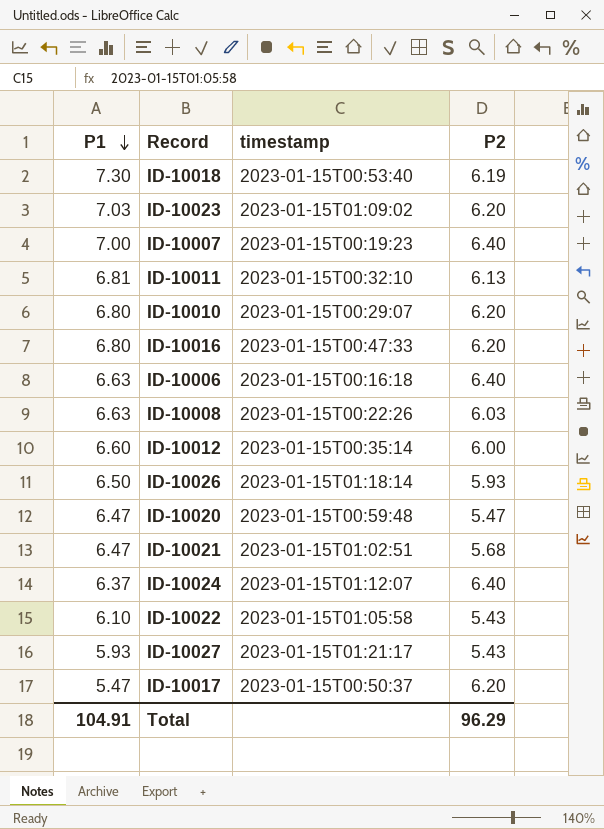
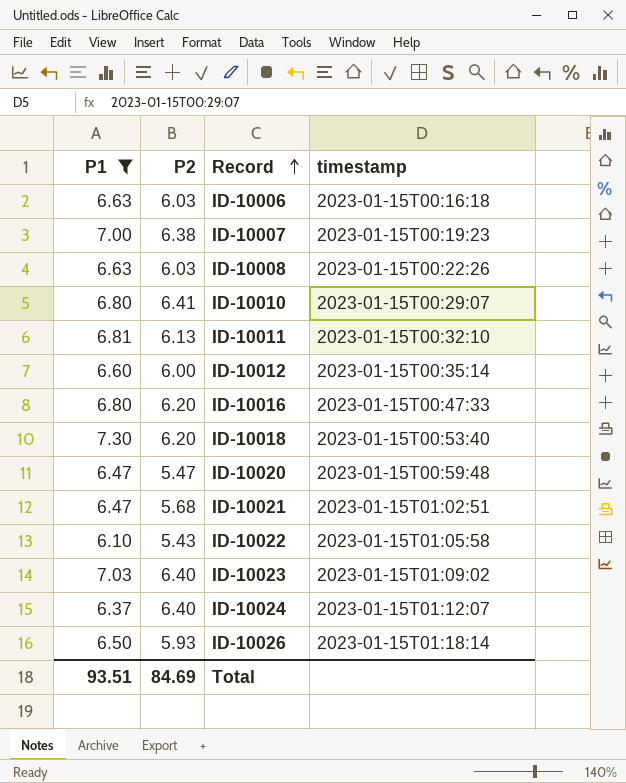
filter: none -> P1 >= 6.10
row order: P1 descending -> Record ascending
column P2 | position: 4 -> 2
ID-10006 | P2: 6.40 -> 6.03
ID-10007 | P2: 6.40 -> 6.38
ID-10010 | P2: 6.20 -> 6.41
ID-10018 | P2: 6.19 -> 6.20
ID-10023 | P2: 6.20 -> 6.40
Total | P1: 104.91 -> 93.51
Total | P2: 96.29 -> 84.69

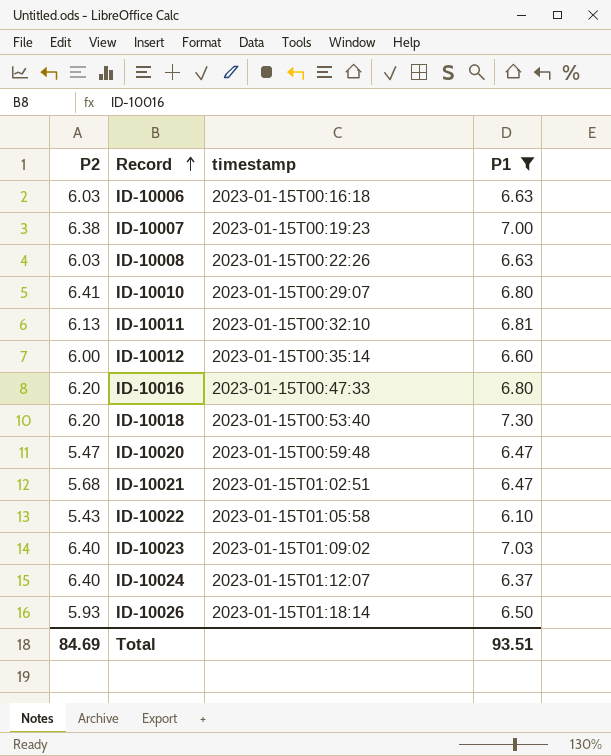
column P1 | position: 1 -> 4

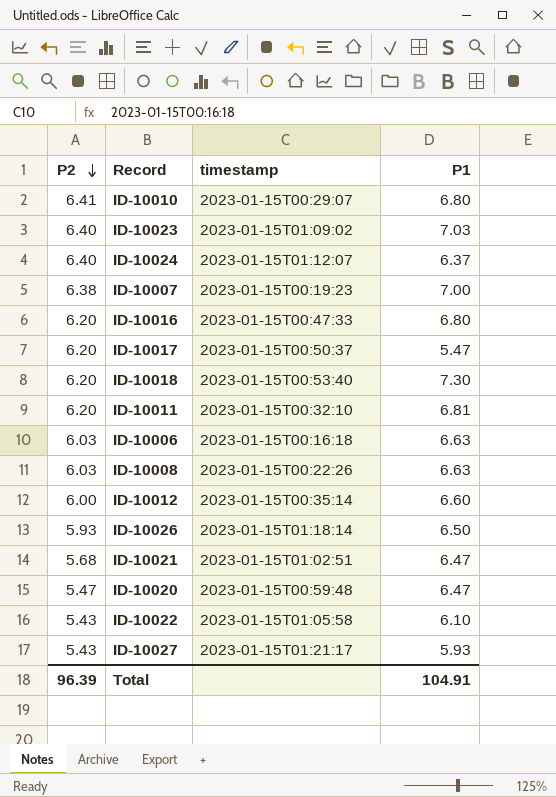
filter: P1 >= 6.10 -> none
row order: Record ascending -> P2 descending
ID-10011 | P2: 6.13 -> 6.20
Total | P2: 84.69 -> 96.39
Total | P1: 93.51 -> 104.91

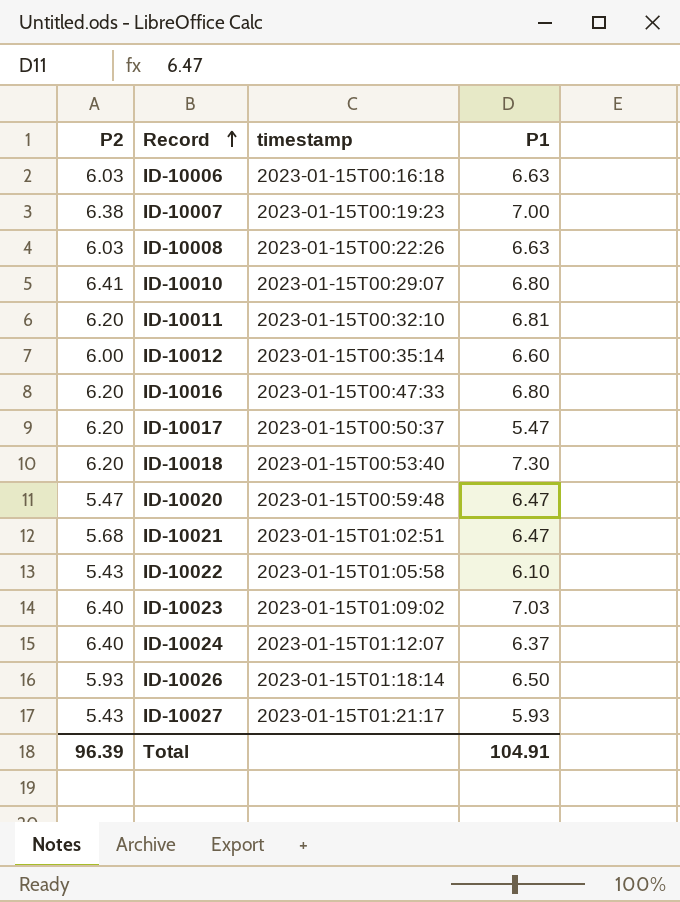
row order: P2 descending -> Record ascending

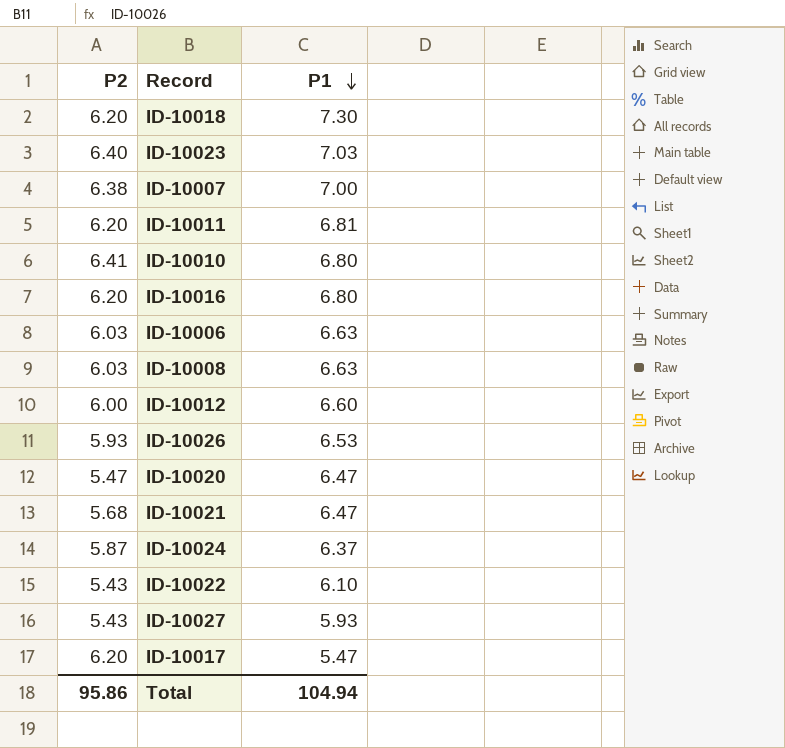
row order: Record ascending -> P1 descending
column timestamp | position: 3 -> none
ID-10026 | P1: 6.50 -> 6.53
ID-10024 | P2: 6.40 -> 5.87
Total | P2: 96.39 -> 95.86
Total | P1: 104.91 -> 104.94

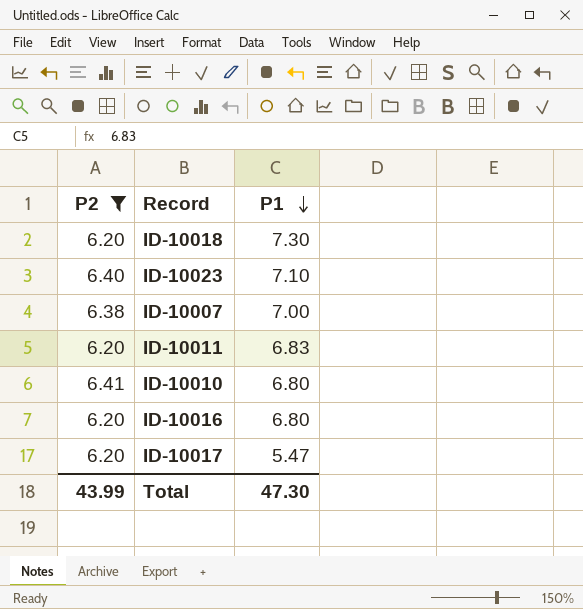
filter: none -> P2 >= 6.20
ID-10023 | P1: 7.03 -> 7.10
ID-10011 | P1: 6.81 -> 6.83
Total | P2: 95.86 -> 43.99
Total | P1: 104.94 -> 47.30

